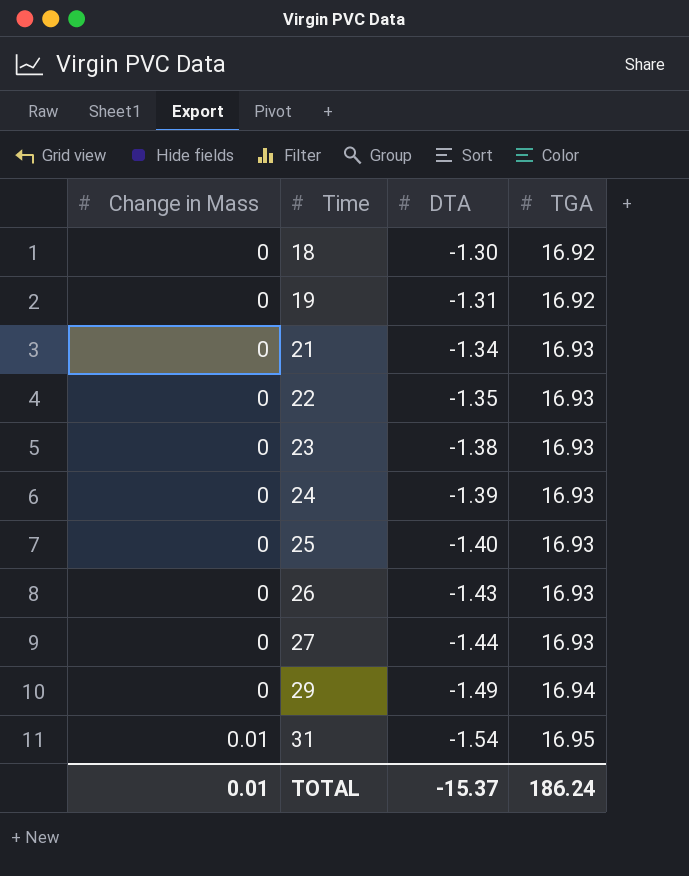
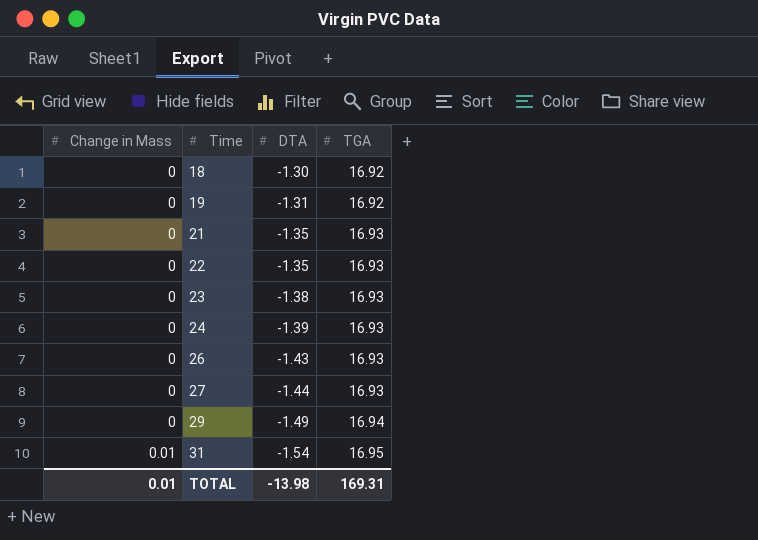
row 25: 0 | -1.40 | 16.93 -> none
21 | DTA: -1.34 -> -1.35
TOTAL | DTA: -15.37 -> -13.98
TOTAL | TGA: 186.24 -> 169.31

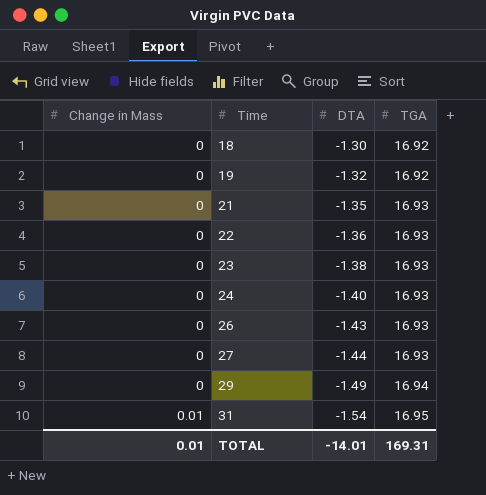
19 | DTA: -1.31 -> -1.32
22 | DTA: -1.35 -> -1.36
24 | DTA: -1.39 -> -1.40
TOTAL | DTA: -13.98 -> -14.01

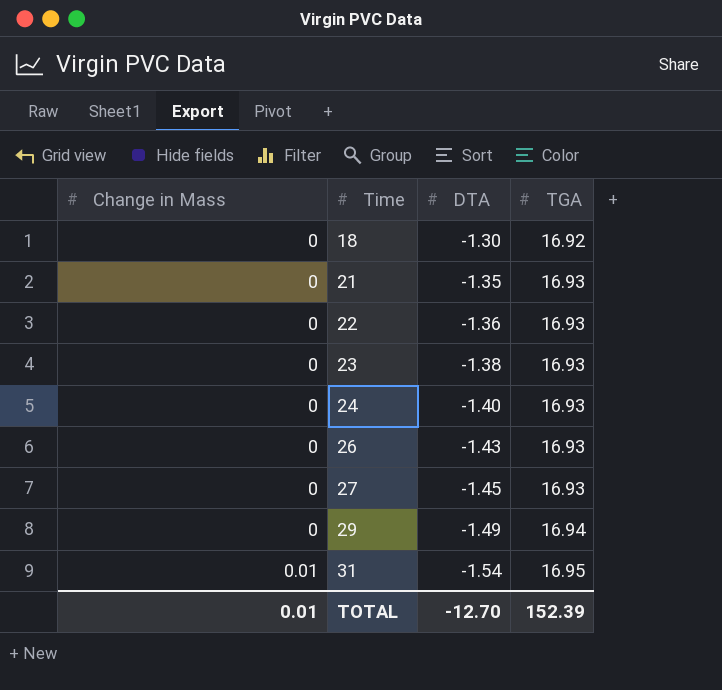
row 19: 0 | -1.32 | 16.92 -> none
27 | DTA: -1.44 -> -1.45
TOTAL | DTA: -14.01 -> -12.70
TOTAL | TGA: 169.31 -> 152.39

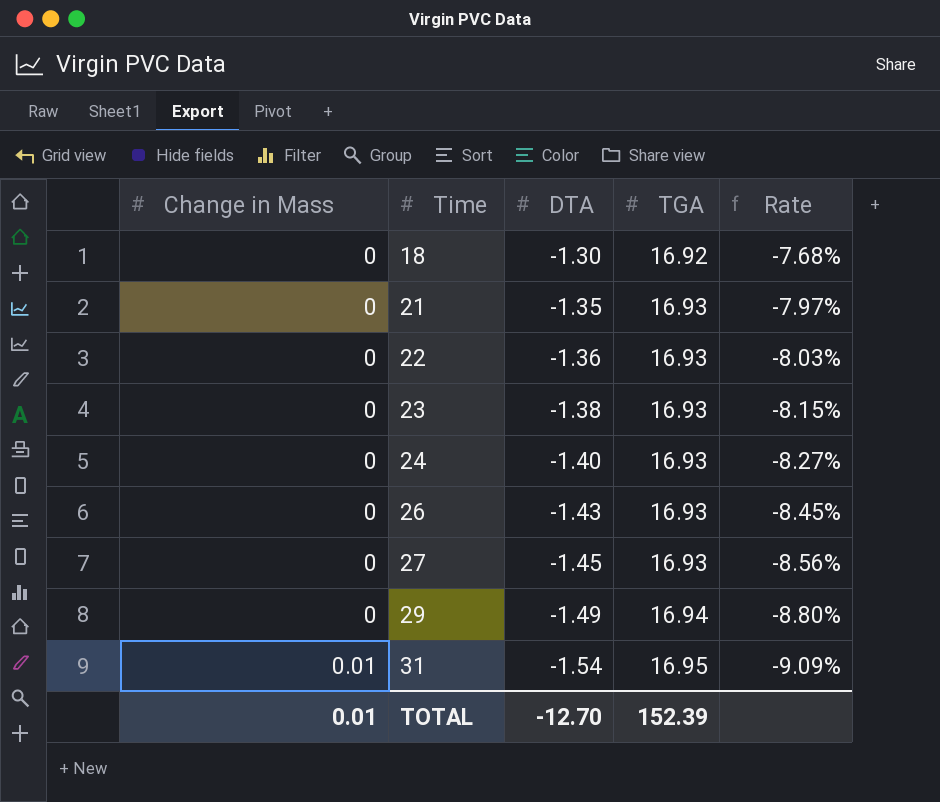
column Rate | formula: none -> [DTA] / [TGA]

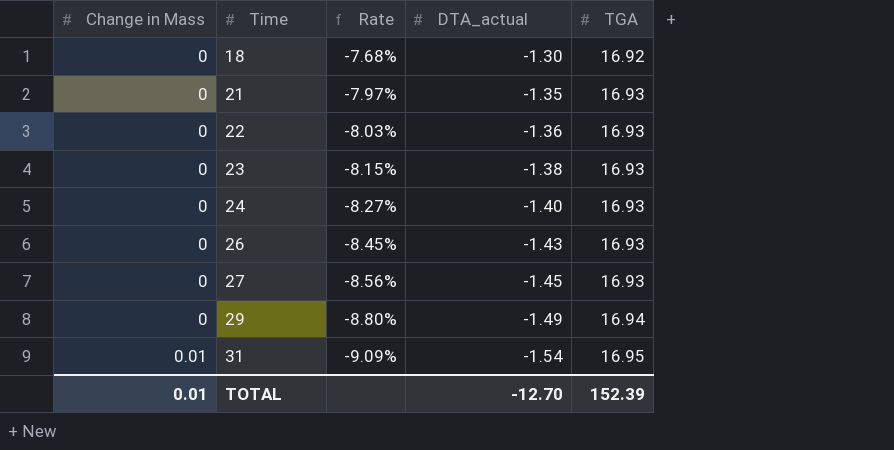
column Rate | position: 5 -> 3
column name: DTA -> DTA_actual

